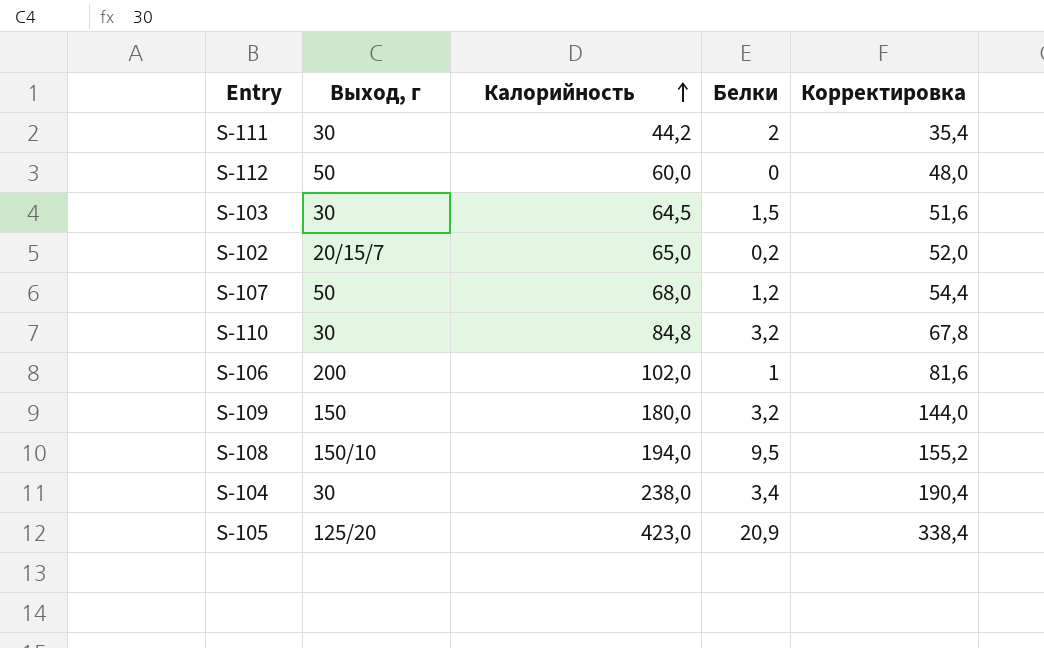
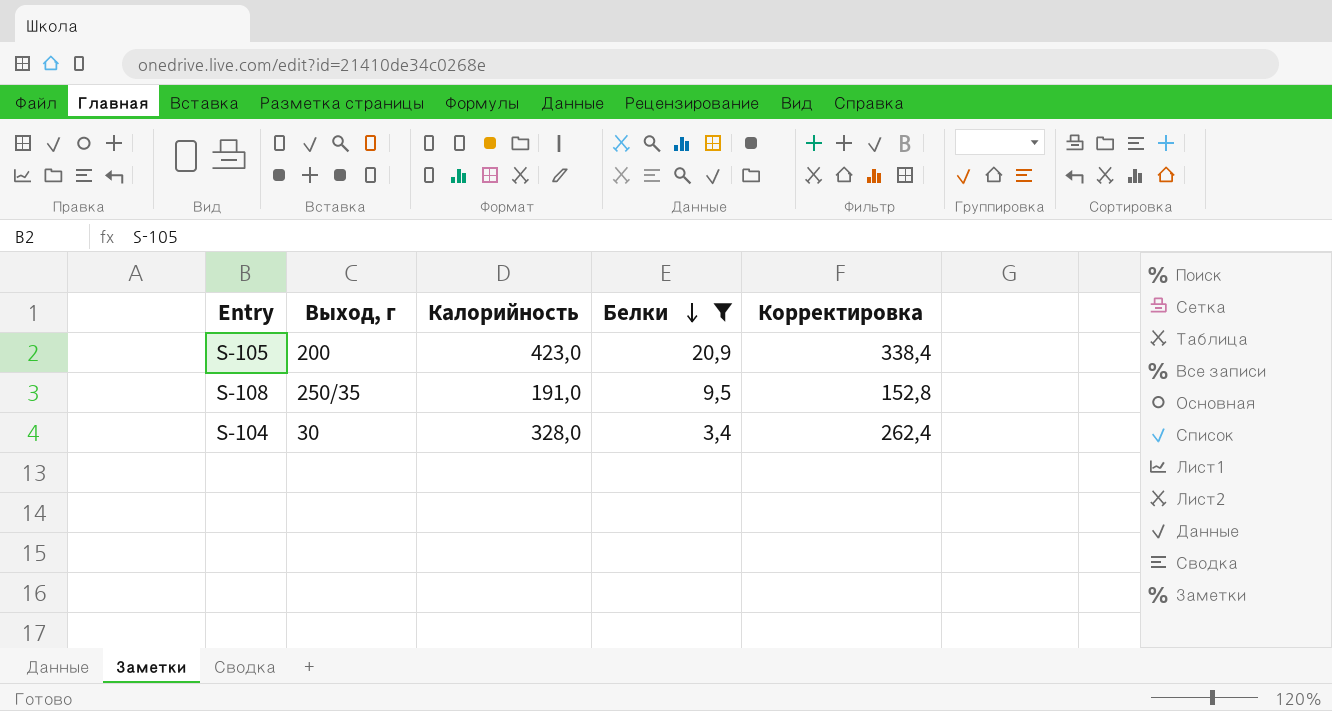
filter: none -> Белки >= 3,4
row order: Калорийность ascending -> Белки descending
S-105 | Выход, г: 125/20 -> 200
S-108 | Выход, г: 150/10 -> 250/35
S-108 | Калорийность: 194,0 -> 191,0
S-108 | Корректировка: 155,2 -> 152,8
S-104 | Калорийность: 238,0 -> 328,0
S-104 | Корректировка: 190,4 -> 262,4

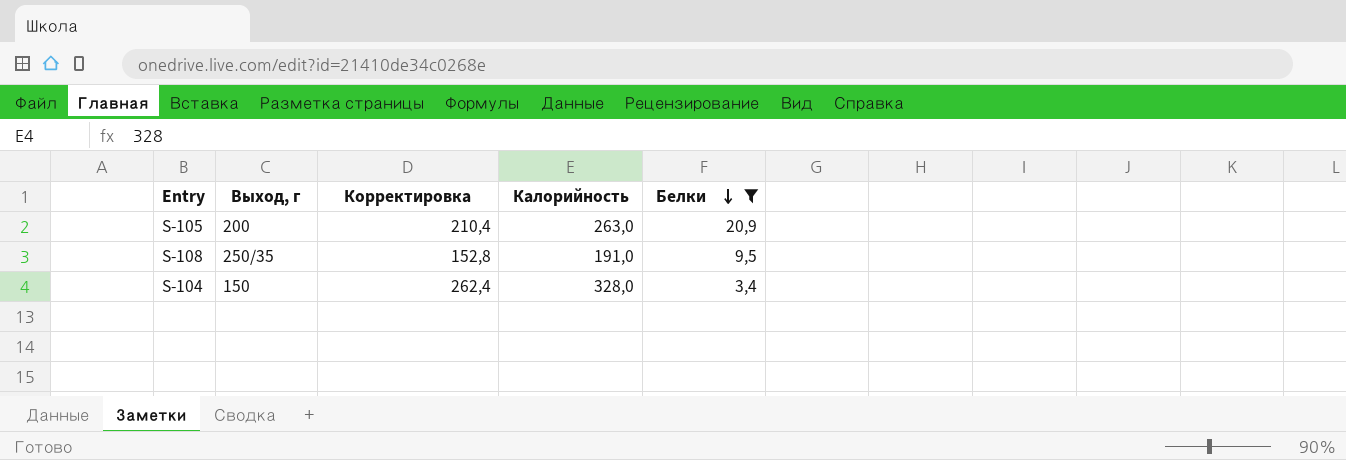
column Корректировка | position: 5 -> 3
S-105 | Корректировка: 338,4 -> 210,4
S-105 | Калорийность: 423,0 -> 263,0
S-104 | Выход, г: 30 -> 150

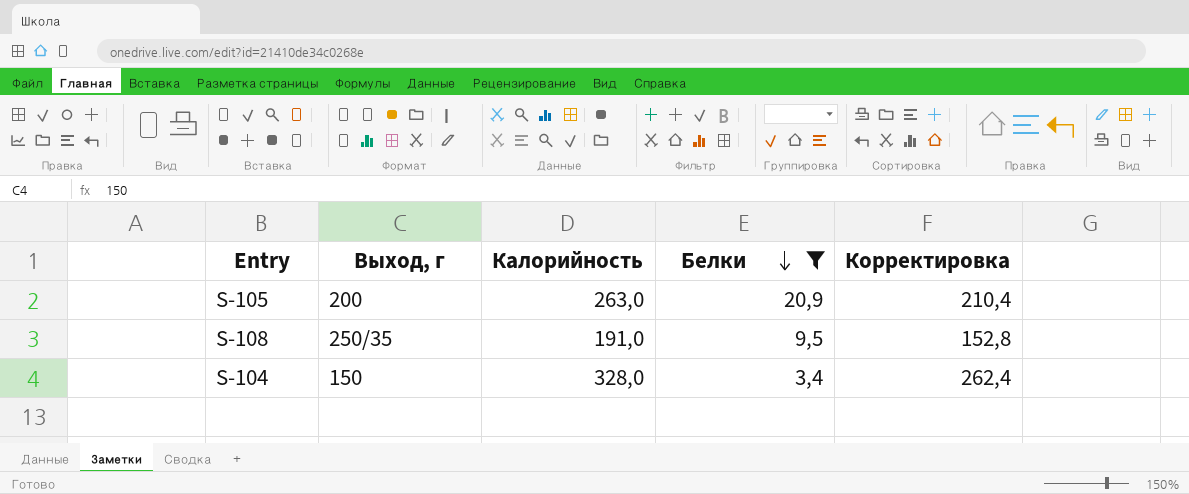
column Корректировка | position: 3 -> 5

